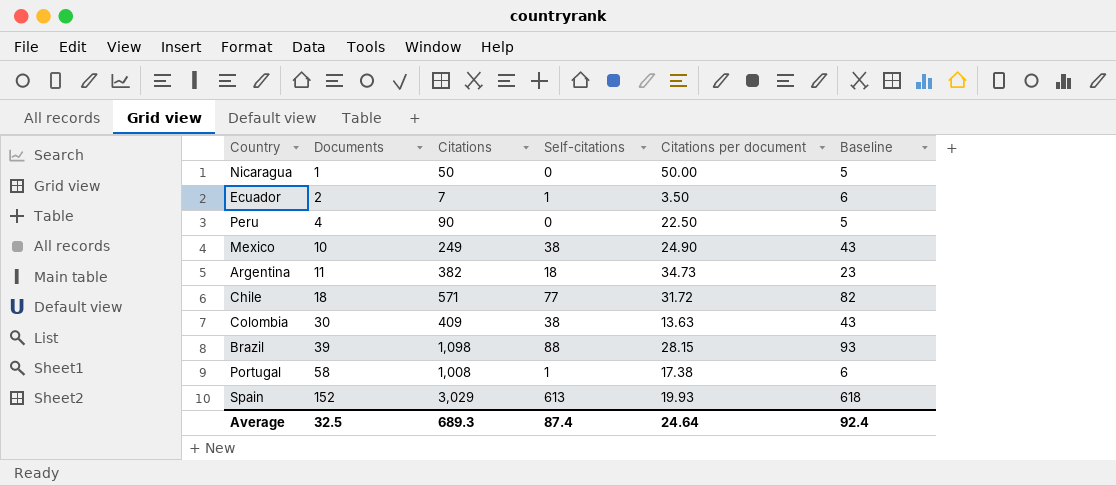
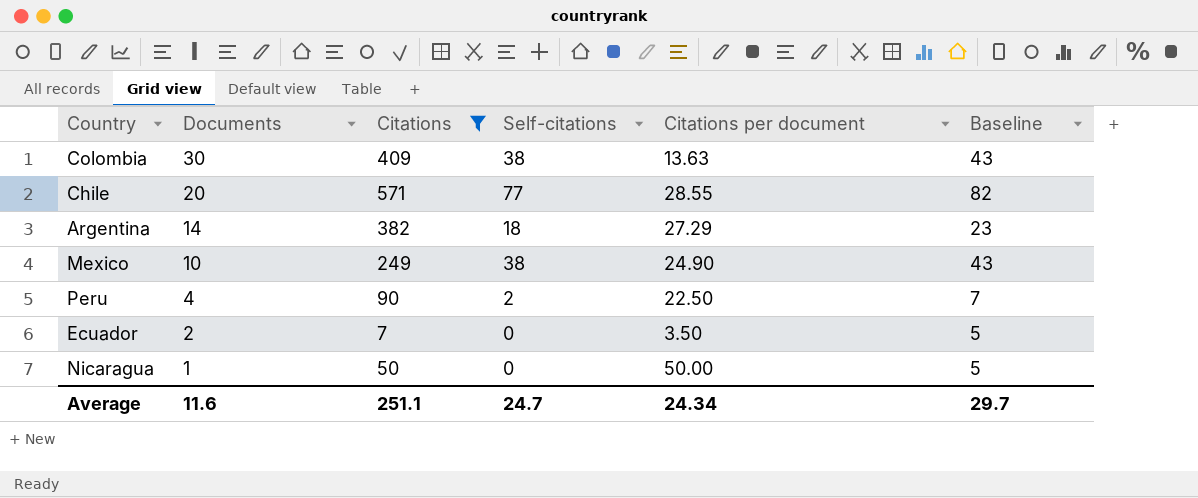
filter: none -> Citations <= 571
row order: Documents ascending -> Documents descending
Chile | Documents: 18 -> 20
Chile | Citations per document: 31.72 -> 28.55
Argentina | Documents: 11 -> 14
Argentina | Citations per document: 34.73 -> 27.29
Peru | Self-citations: 0 -> 2
Peru | Baseline: 5 -> 7
Ecuador | Self-citations: 1 -> 0
Ecuador | Baseline: 6 -> 5
Average | Documents: 32.5 -> 11.6
Average | Citations: 689.3 -> 251.1
Average | Self-citations: 87.4 -> 24.7
Average | Citations per document: 24.64 -> 24.34
Average | Baseline: 92.4 -> 29.7

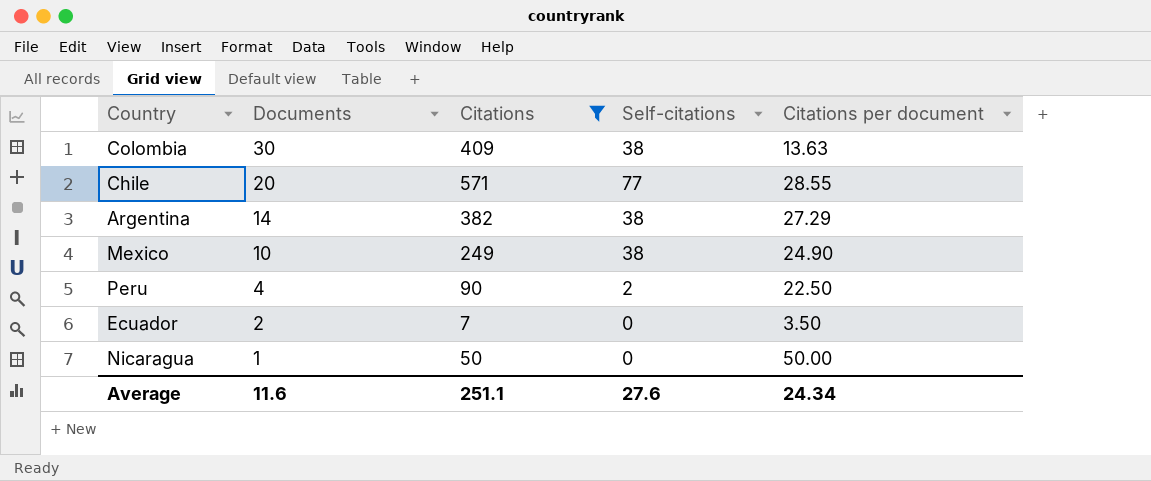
column Baseline | formula: [Self-citations] + 5 -> none
Argentina | Self-citations: 18 -> 38
Average | Self-citations: 24.7 -> 27.6

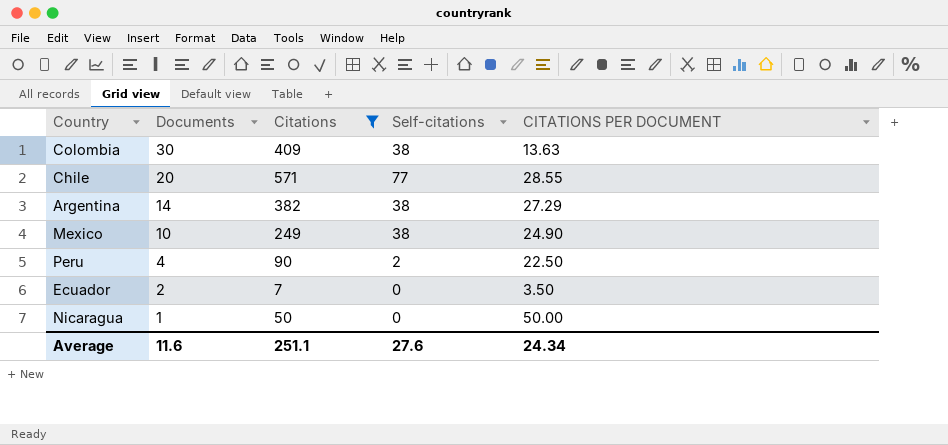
column name: Citations per document -> CITATIONS PER DOCUMENT

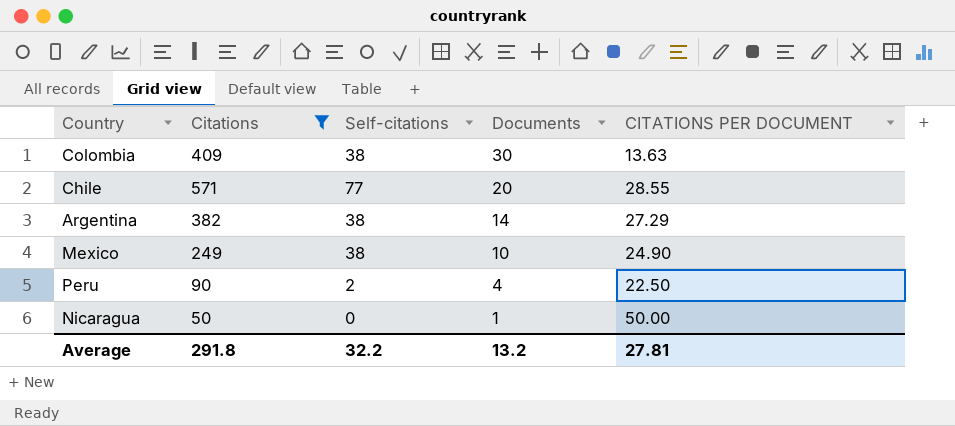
column Documents | position: 2 -> 4
row Ecuador: 2 | 7 | 0 | 3.50 -> none
Average | Citations: 251.1 -> 291.8
Average | Self-citations: 27.6 -> 32.2
Average | Documents: 11.6 -> 13.2
Average | CITATIONS PER DOCUMENT: 24.34 -> 27.81

